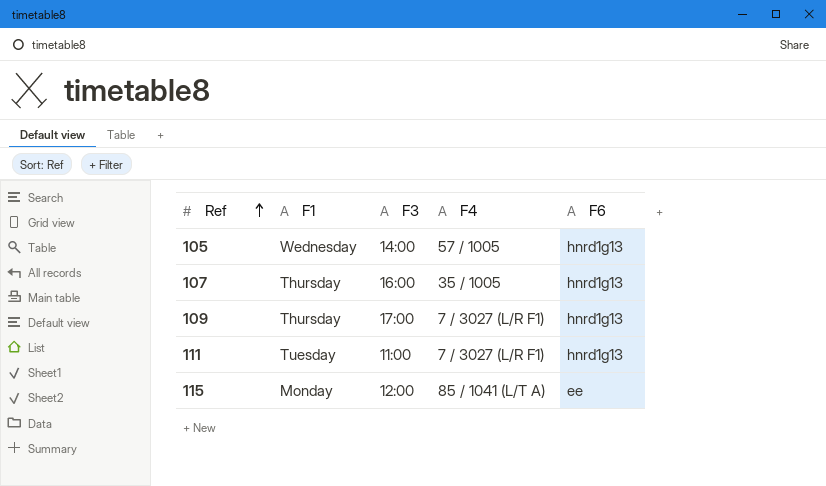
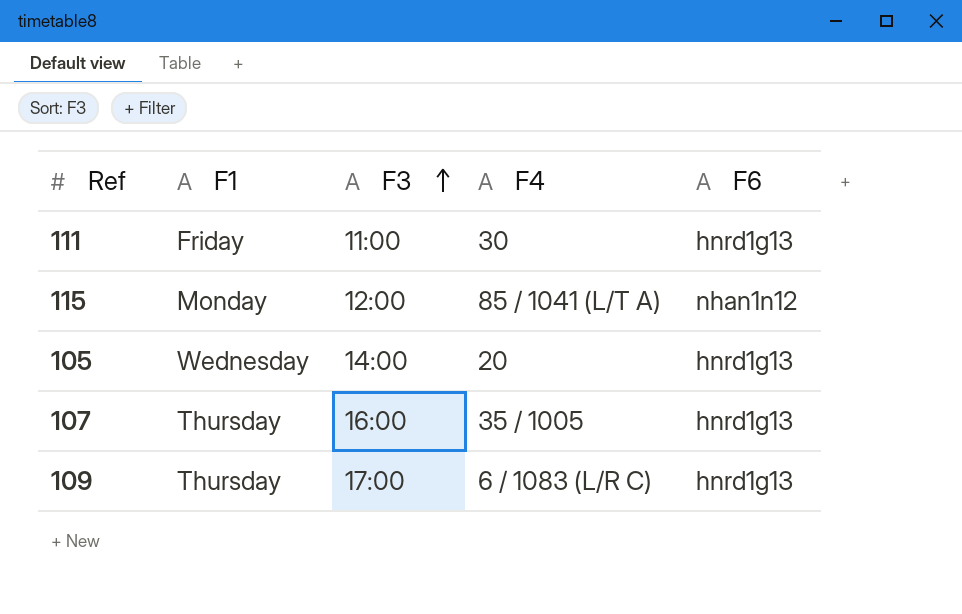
row order: Ref ascending -> F3 ascending
111 | F1: Tuesday -> Friday
111 | F4: 7 / 3027 (L/R F1) -> 30
115 | F6: ee -> nhan1n12
105 | F4: 57 / 1005 -> 20
109 | F4: 7 / 3027 (L/R F1) -> 6 / 1083 (L/R C)

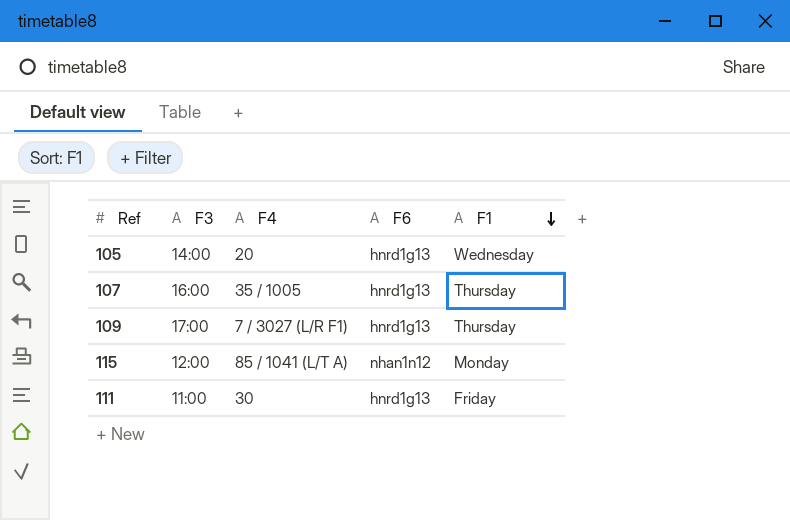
row order: F3 ascending -> F1 descending
column F1 | position: 2 -> 5
109 | F4: 6 / 1083 (L/R C) -> 7 / 3027 (L/R F1)

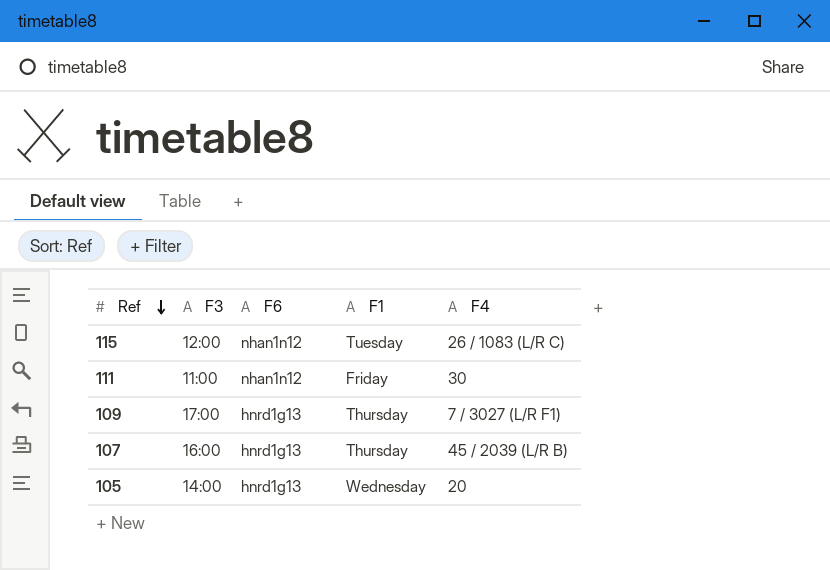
row order: F1 descending -> Ref descending
column F4 | position: 3 -> 5
115 | F1: Monday -> Tuesday
115 | F4: 85 / 1041 (L/T A) -> 26 / 1083 (L/R C)
111 | F6: hnrd1g13 -> nhan1n12
107 | F4: 35 / 1005 -> 45 / 2039 (L/R B)

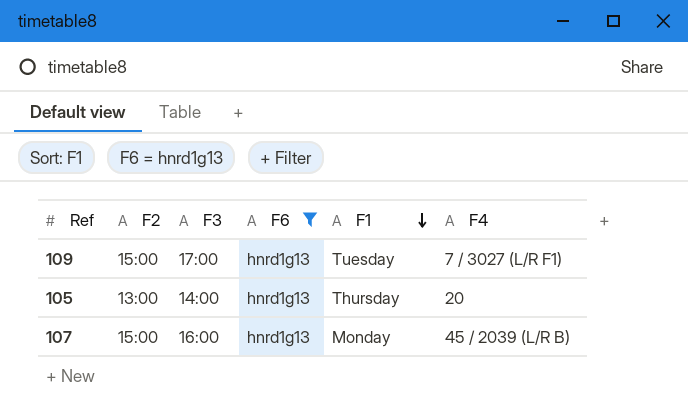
filter: none -> F6 = hnrd1g13
row order: Ref descending -> F1 descending
column F2 | position: none -> 2
109 | F1: Thursday -> Tuesday
105 | F1: Wednesday -> Thursday
107 | F1: Thursday -> Monday

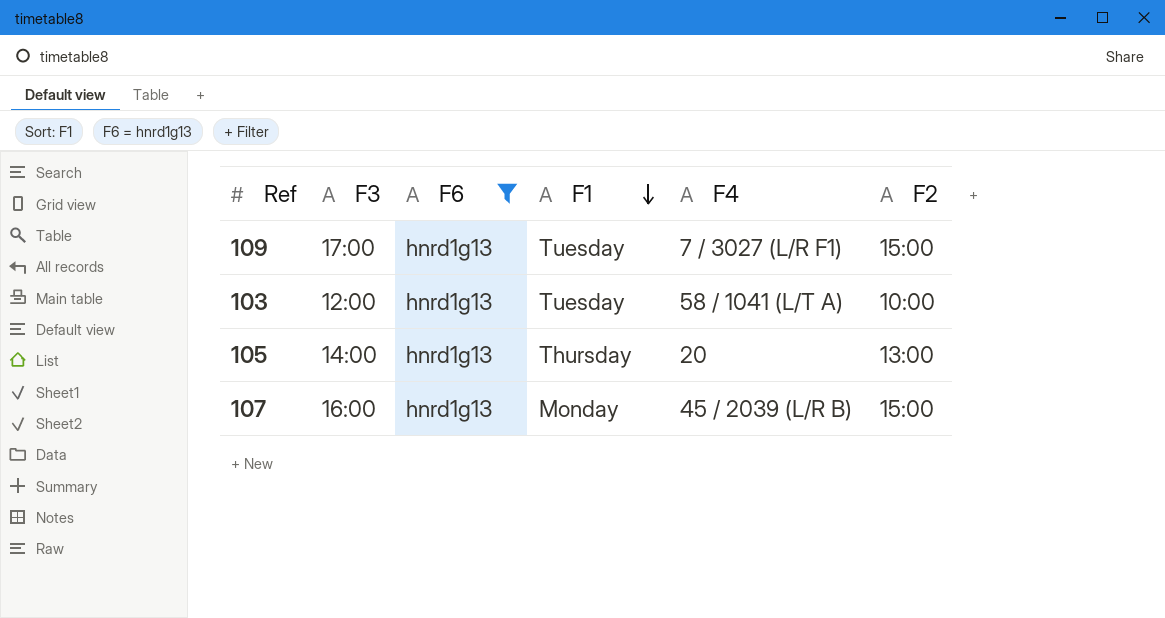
column F2 | position: 2 -> 6
row 103: none -> 12:00 | hnrd1g13 | Tuesday | 58 / 1041 (L/T A) | 10:00

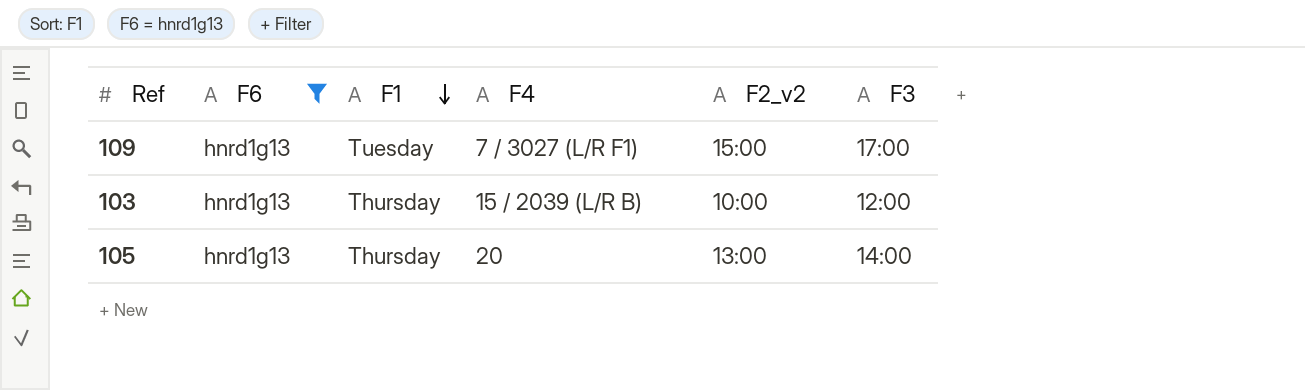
column name: F2 -> F2_v2
column F3 | position: 2 -> 6
row 107: 16:00 | hnrd1g13 | Monday | 45 / 2039 (L/R B) | 15:00 -> none
103 | F1: Tuesday -> Thursday
103 | F4: 58 / 1041 (L/T A) -> 15 / 2039 (L/R B)

